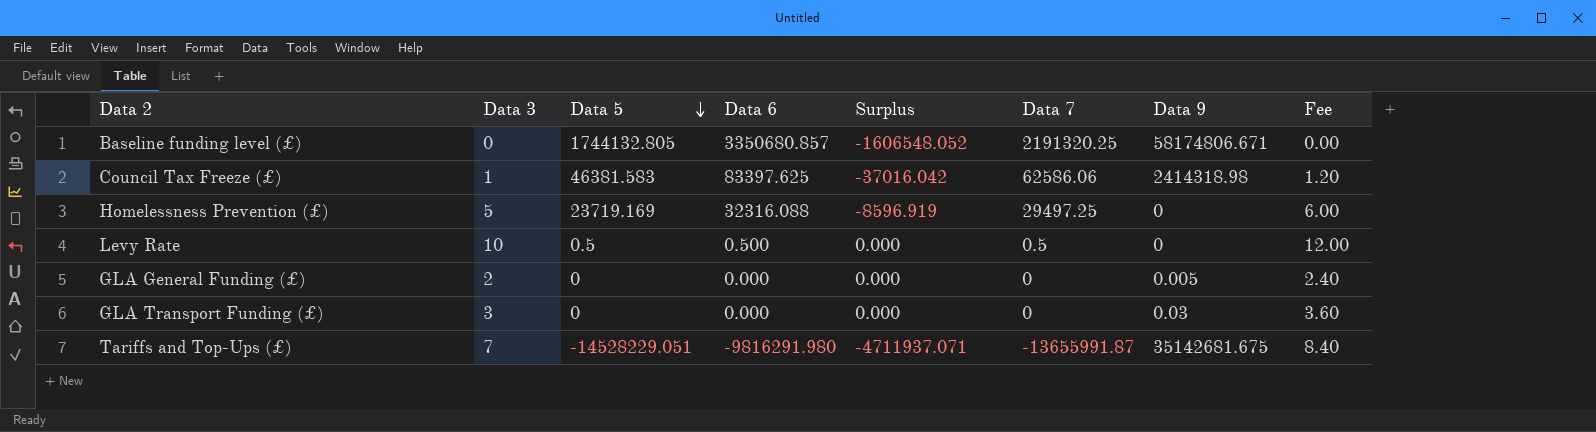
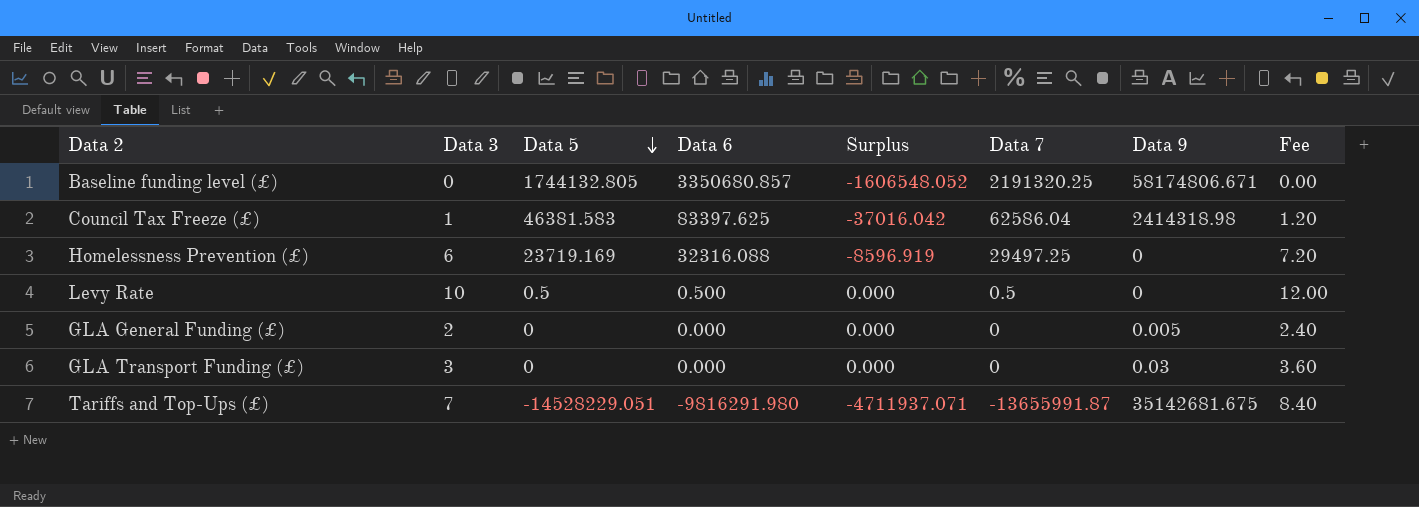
Council Tax Freeze (£) | Data 7: 62586.06 -> 62586.04
Homelessness Prevention (£) | Data 3: 5 -> 6
Homelessness Prevention (£) | Fee: 6.00 -> 7.20

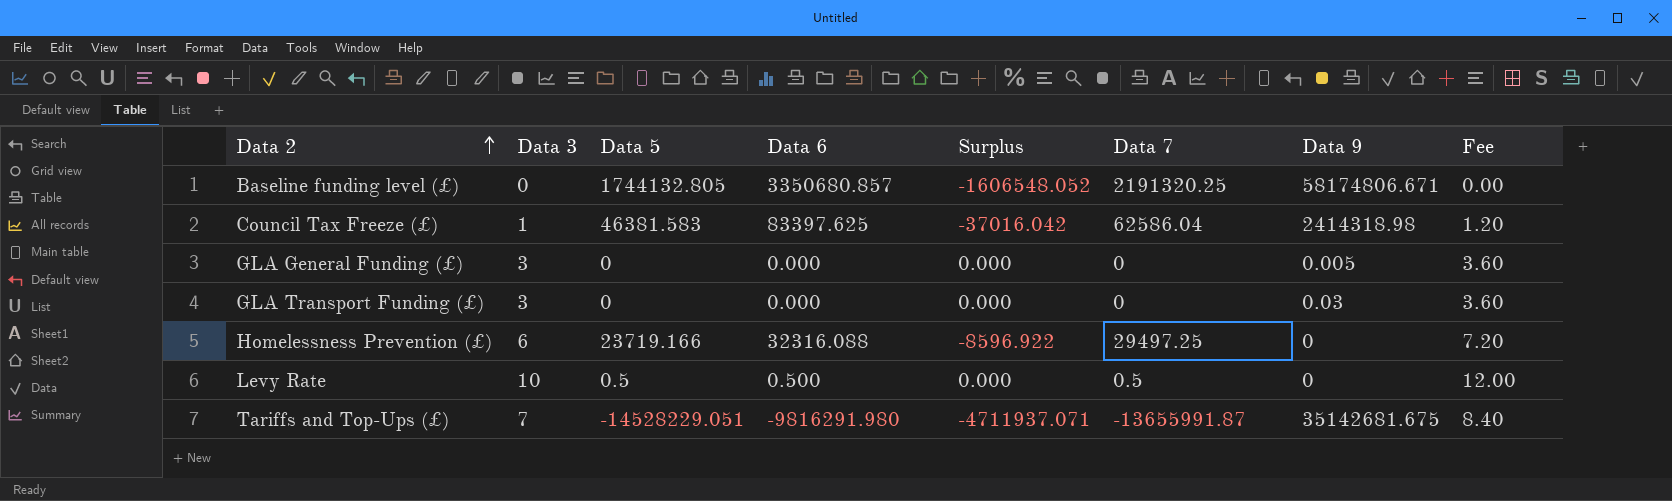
row order: Data 5 descending -> Data 2 ascending
GLA General Funding (£) | Data 3: 2 -> 3
GLA General Funding (£) | Fee: 2.40 -> 3.60
Homelessness Prevention (£) | Data 5: 23719.169 -> 23719.166
Homelessness Prevention (£) | Surplus: -8596.919 -> -8596.922

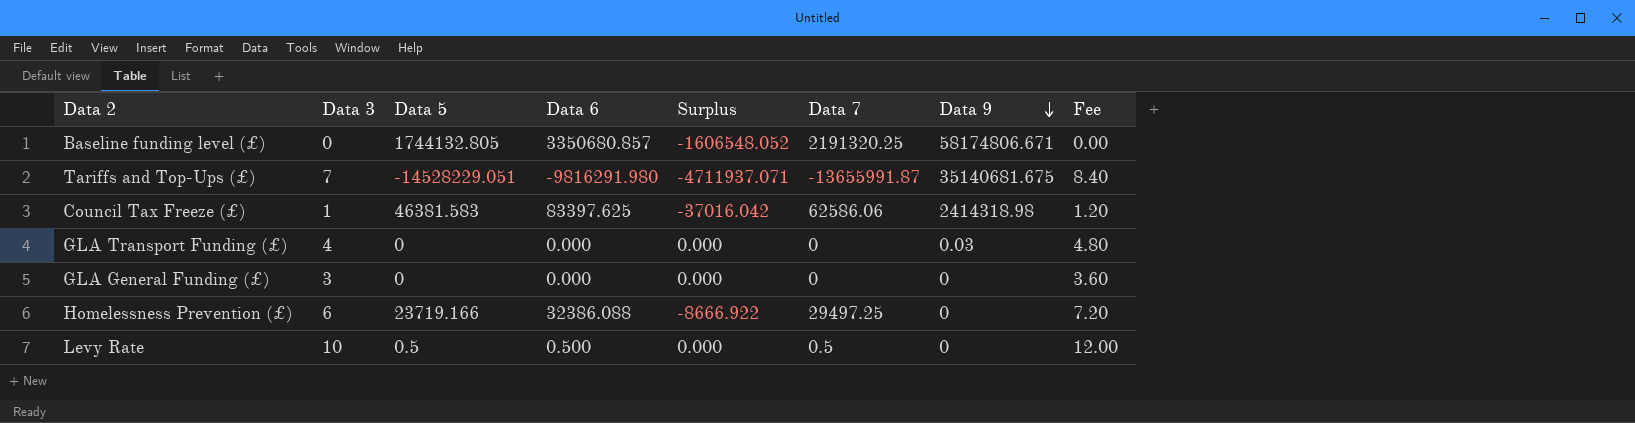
row order: Data 2 ascending -> Data 9 descending
Tariffs and Top-Ups (£) | Data 9: 35142681.675 -> 35140681.675
Council Tax Freeze (£) | Data 7: 62586.04 -> 62586.06
GLA Transport Funding (£) | Data 3: 3 -> 4
GLA Transport Funding (£) | Fee: 3.60 -> 4.80
GLA General Funding (£) | Data 9: 0.005 -> 0
Homelessness Prevention (£) | Data 6: 32316.088 -> 32386.088
Homelessness Prevention (£) | Surplus: -8596.922 -> -8666.922

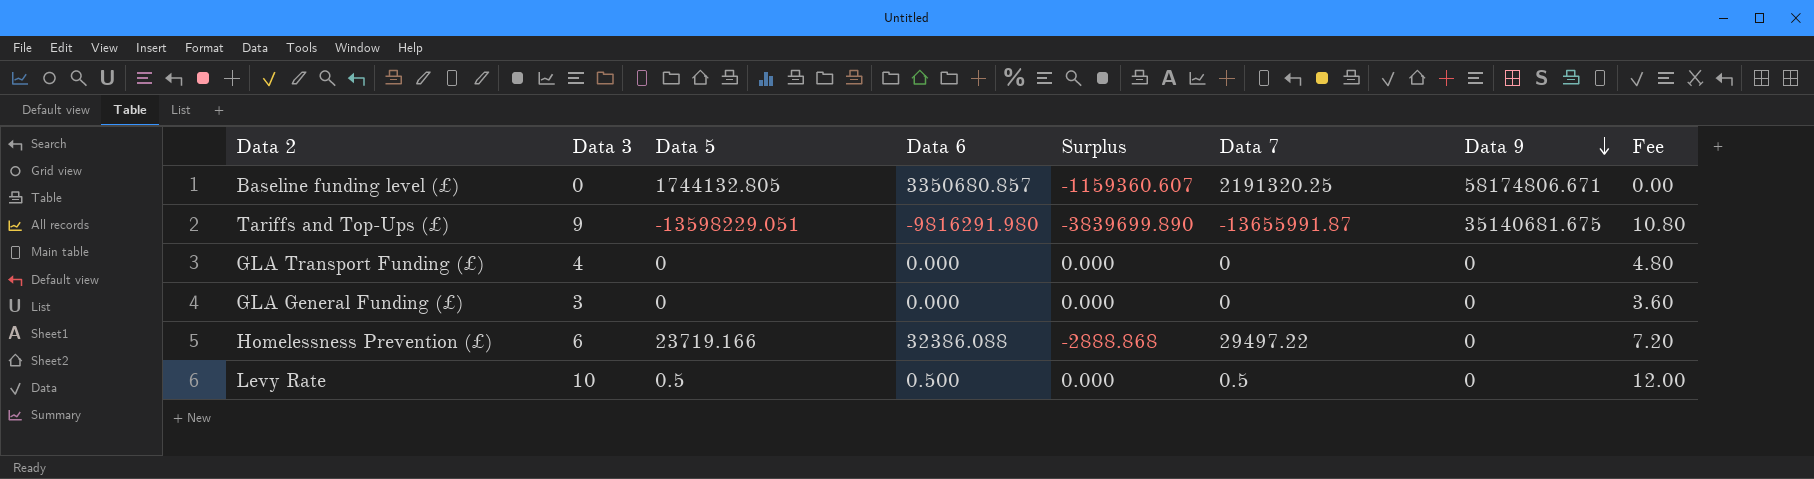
column Surplus | formula: [Data 5] - [Data 6] -> [Data 7] - [Data 6]
row Council Tax Freeze (£): 1 | 46381.583 | 83397.625 | -37016.042 | 62586.06 | 2414318.98 | 1.20 -> none
Tariffs and Top-Ups (£) | Data 3: 7 -> 9
Tariffs and Top-Ups (£) | Data 5: -14528229.051 -> -13598229.051
Tariffs and Top-Ups (£) | Fee: 8.40 -> 10.80
GLA Transport Funding (£) | Data 9: 0.03 -> 0
Homelessness Prevention (£) | Data 7: 29497.25 -> 29497.22

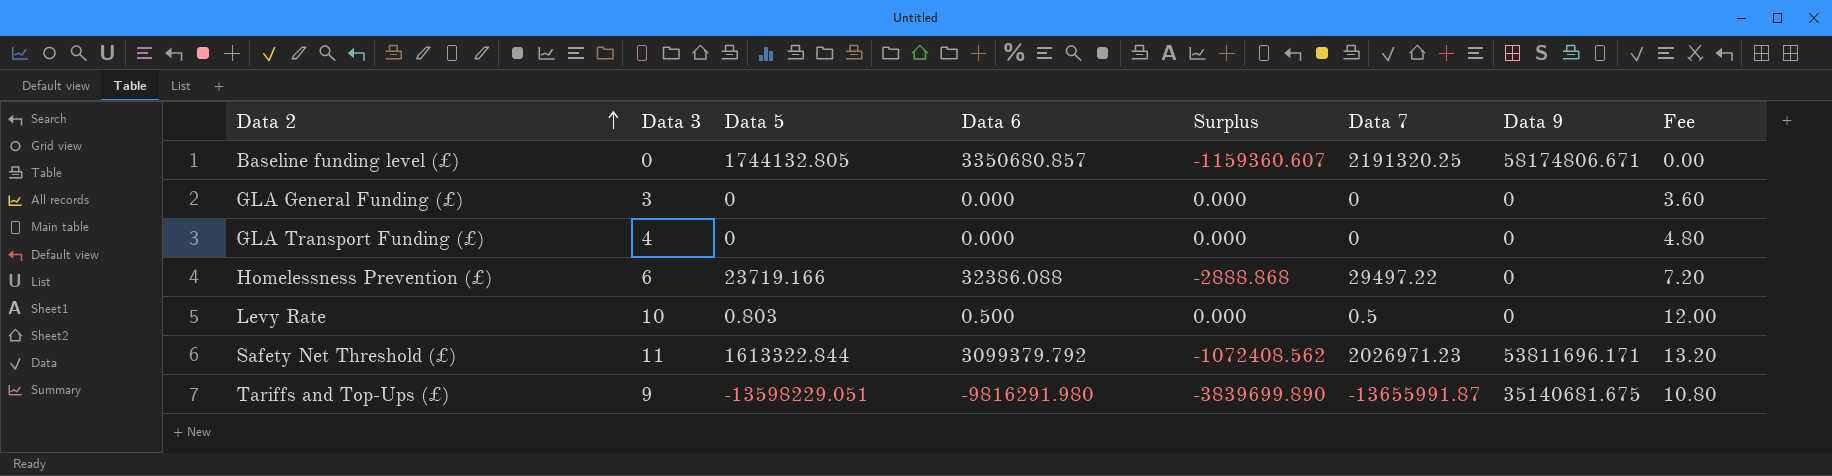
row order: Data 9 descending -> Data 2 ascending
Levy Rate | Data 5: 0.5 -> 0.803
row Safety Net Threshold (£): none -> 11 | 1613322.844 | 3099379.792 | -1072408.562 | 2026971.23 | 53811696.171 | 13.20

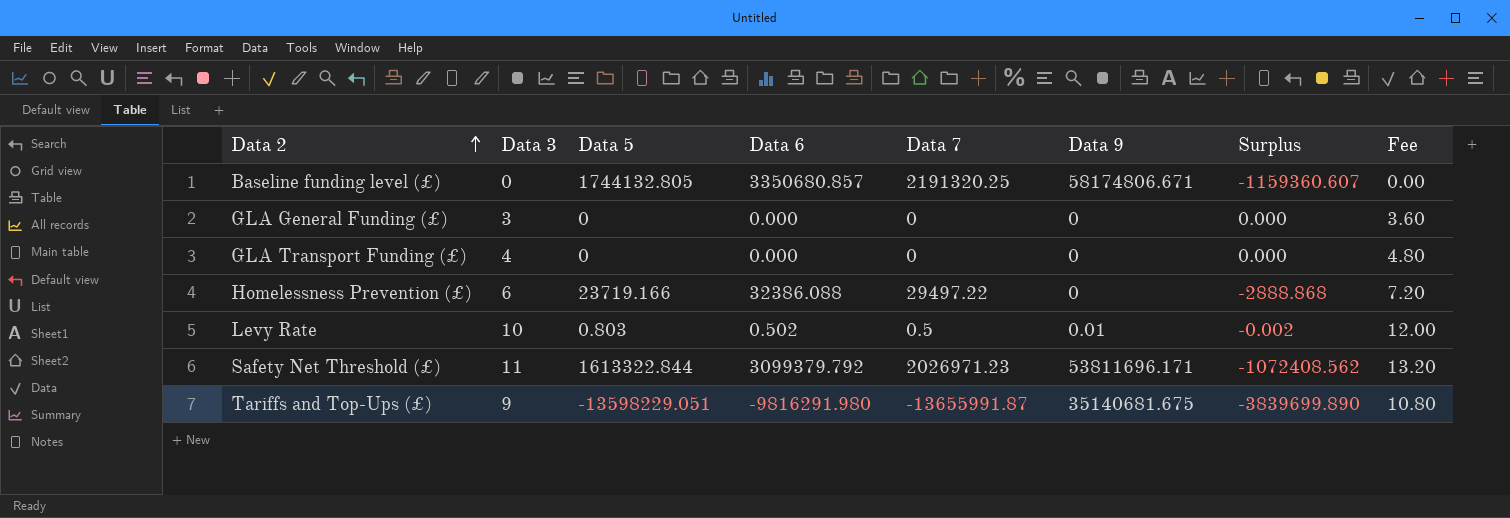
column Surplus | position: 5 -> 7
Levy Rate | Data 6: 0.500 -> 0.502
Levy Rate | Data 9: 0 -> 0.01
Levy Rate | Surplus: 0.000 -> -0.002

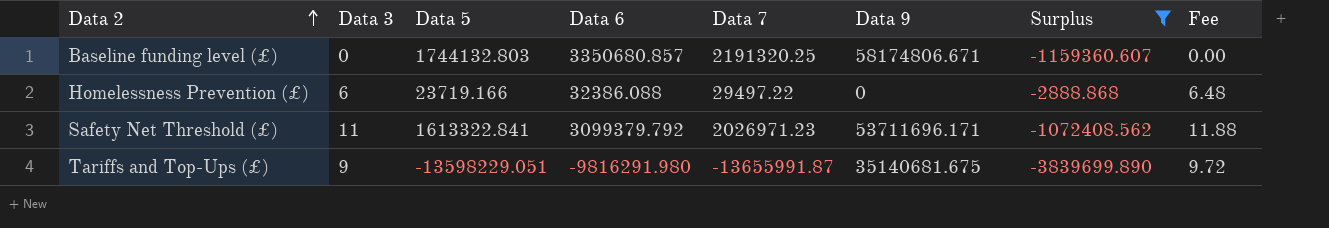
filter: none -> Surplus <= -2888.868
column Fee | formula: [Data 3] * 1.2 -> [Data 3] * 1.08
Baseline funding level (£) | Data 5: 1744132.805 -> 1744132.803
Safety Net Threshold (£) | Data 5: 1613322.844 -> 1613322.841
Safety Net Threshold (£) | Data 9: 53811696.171 -> 53711696.171

